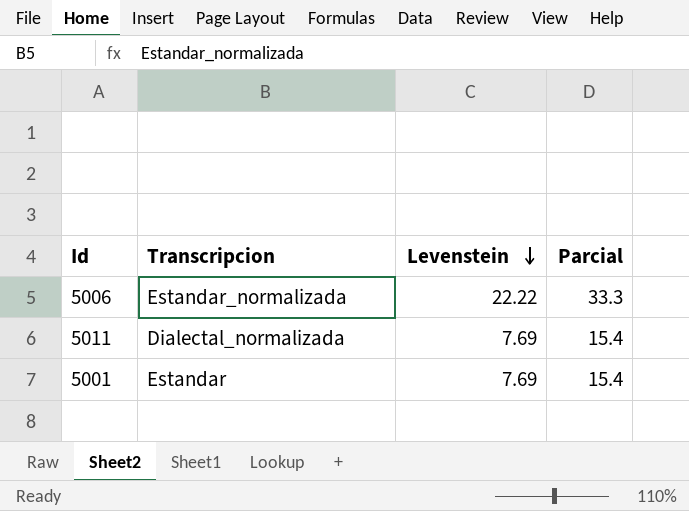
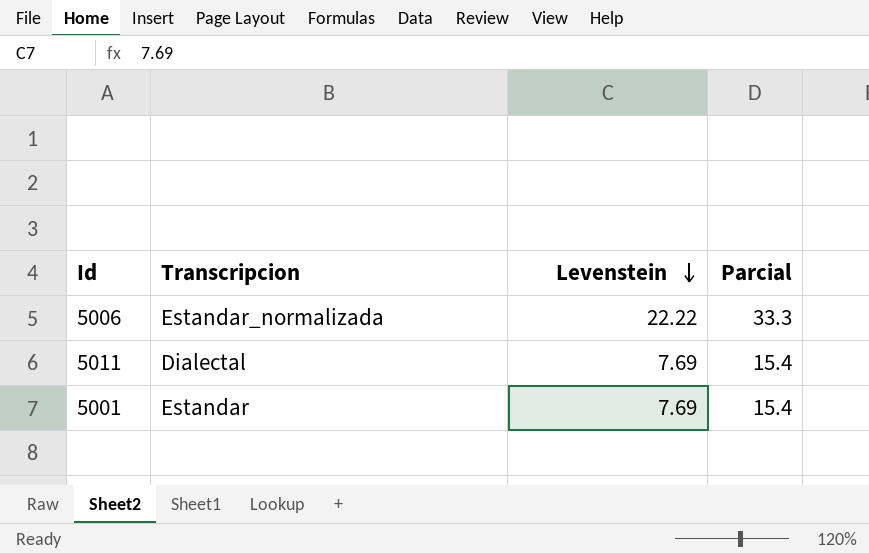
5011 | Transcripcion: Dialectal_normalizada -> Dialectal

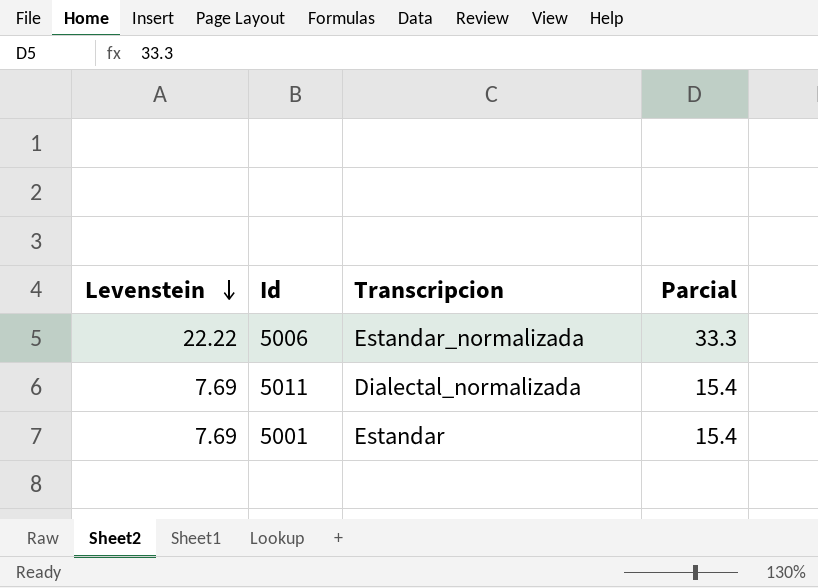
column Levenstein | position: 3 -> 1
5011 | Transcripcion: Dialectal -> Dialectal_normalizada

